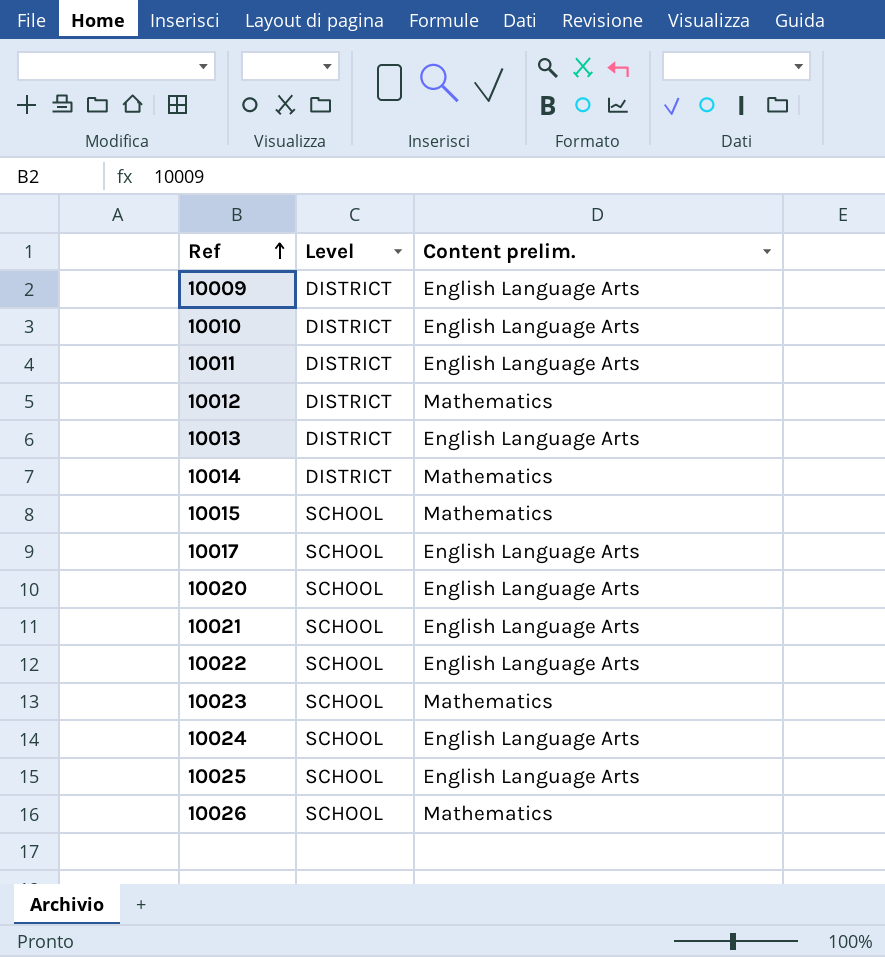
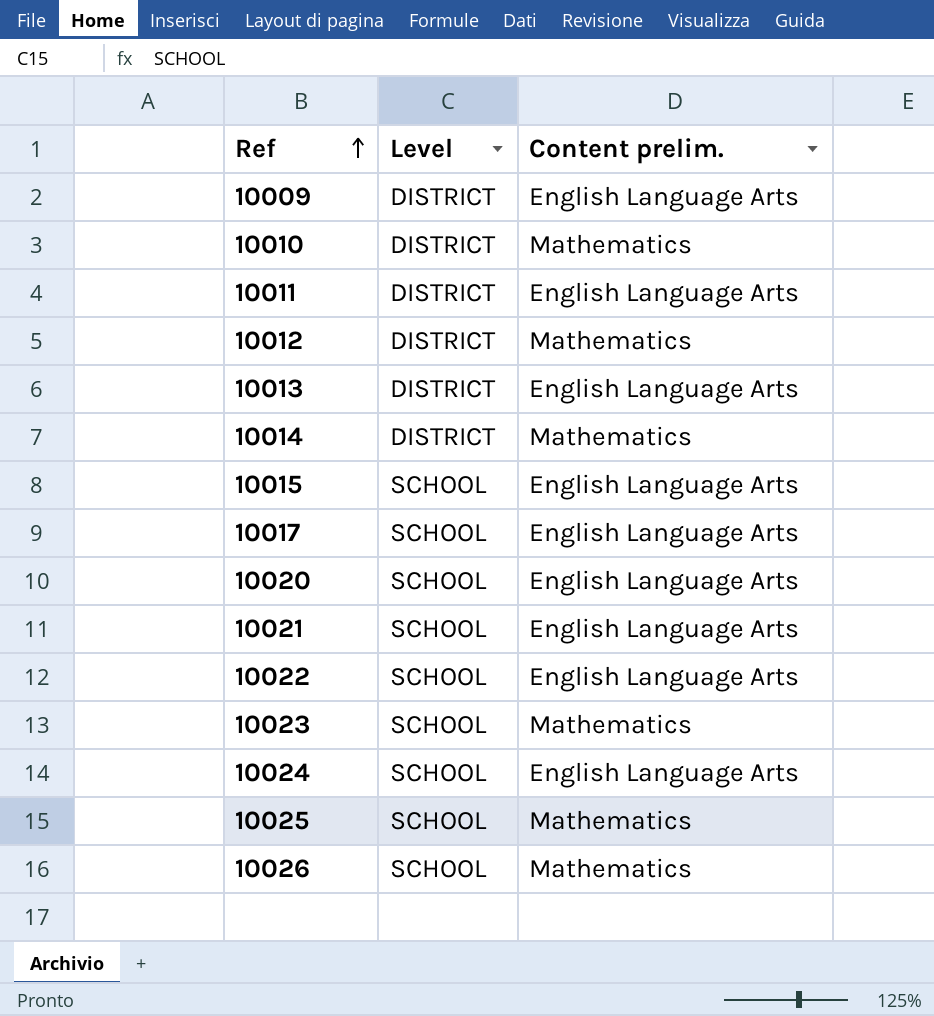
10010 | Content prelim.: English Language Arts -> Mathematics
10015 | Content prelim.: Mathematics -> English Language Arts
10025 | Content prelim.: English Language Arts -> Mathematics

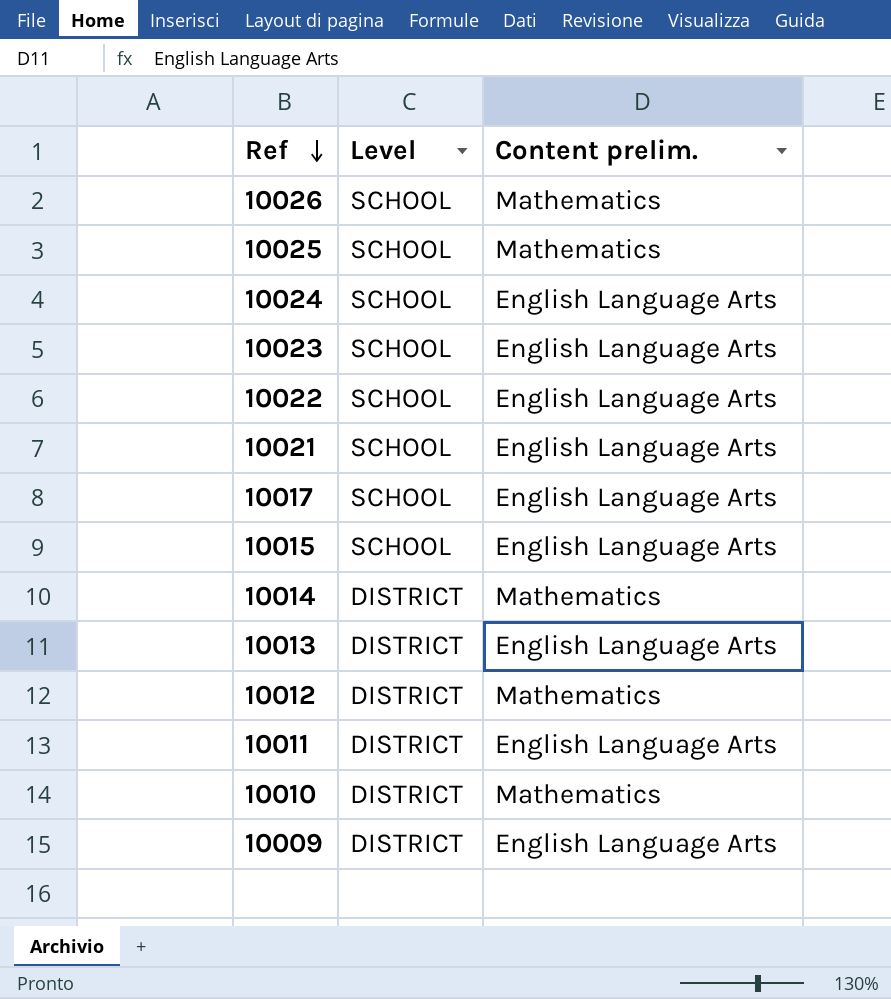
row order: Ref ascending -> Ref descending
row 10020: SCHOOL | English Language Arts -> none
10023 | Content prelim.: Mathematics -> English Language Arts

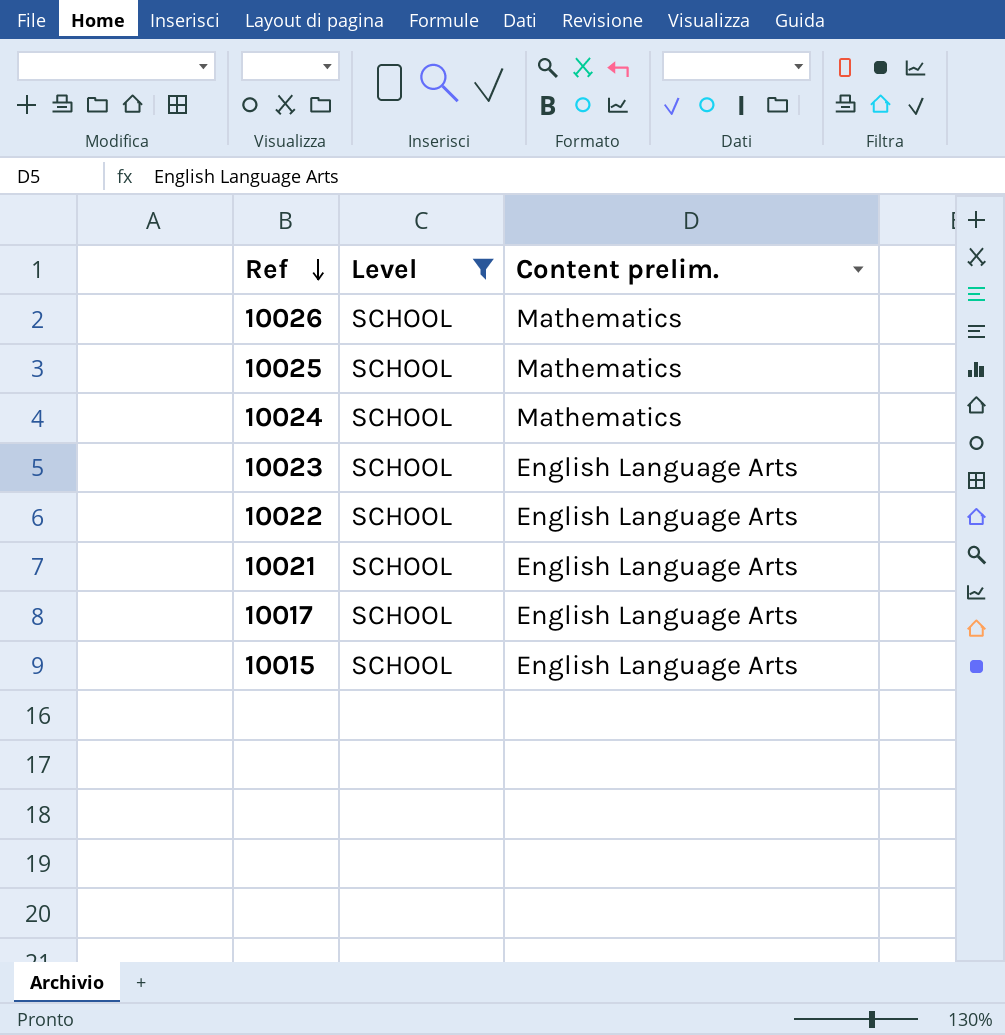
filter: none -> Level = SCHOOL
10024 | Content prelim.: English Language Arts -> Mathematics

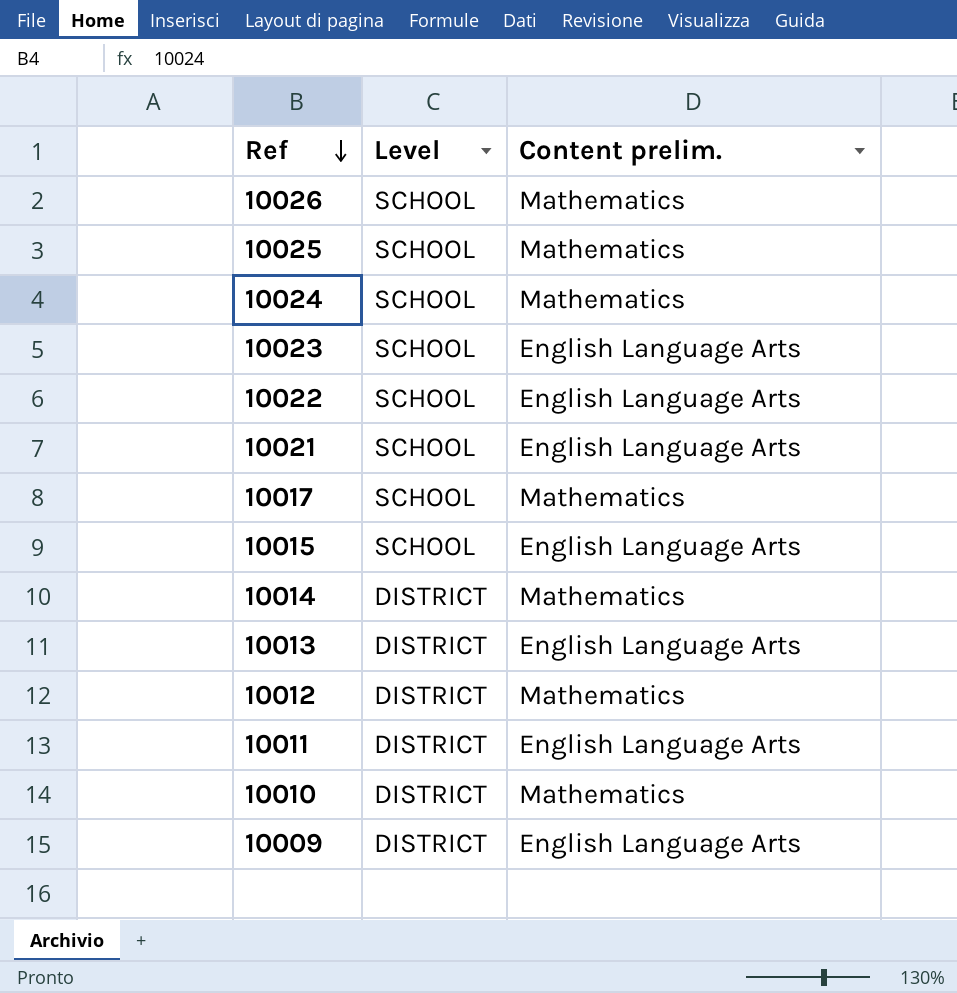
filter: Level = SCHOOL -> none
10017 | Content prelim.: English Language Arts -> Mathematics

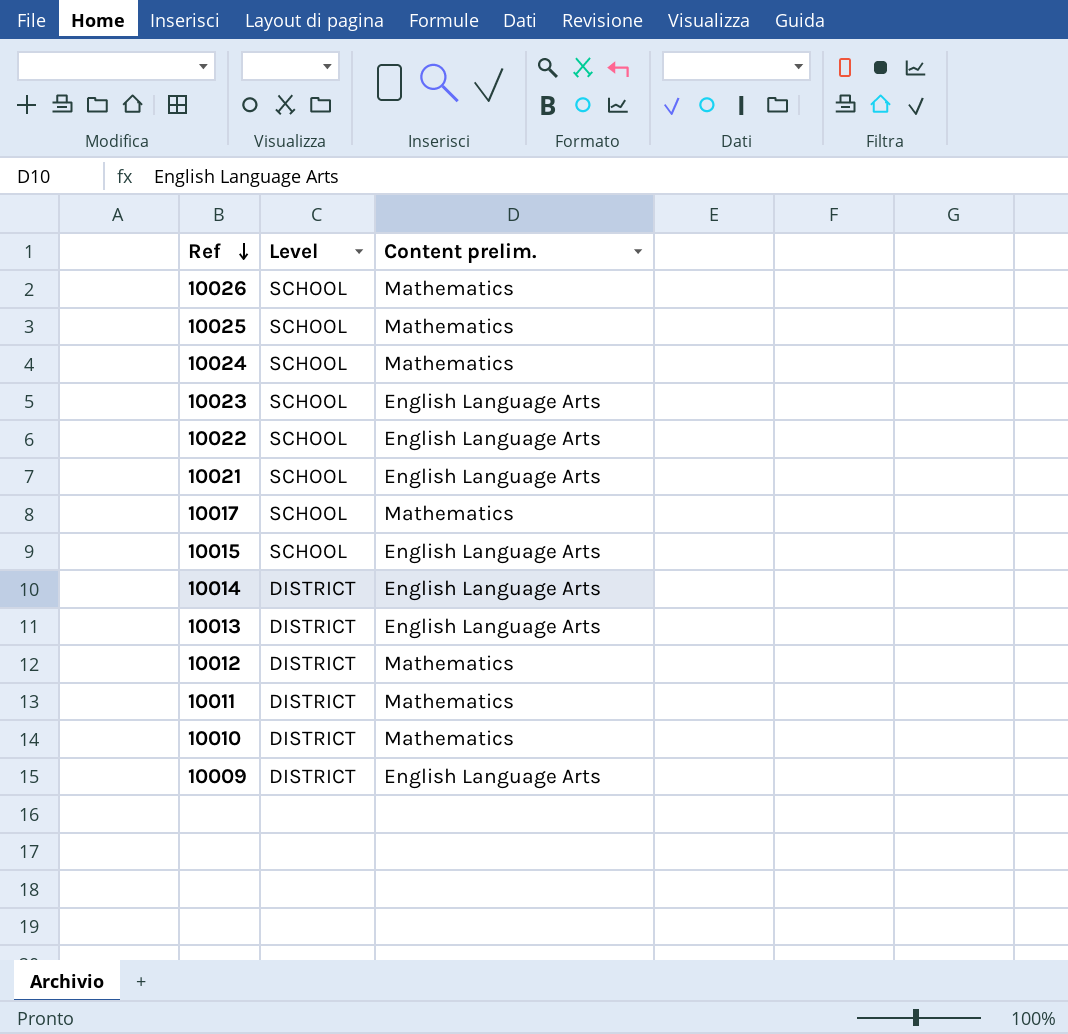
10014 | Content prelim.: Mathematics -> English Language Arts
10011 | Content prelim.: English Language Arts -> Mathematics

